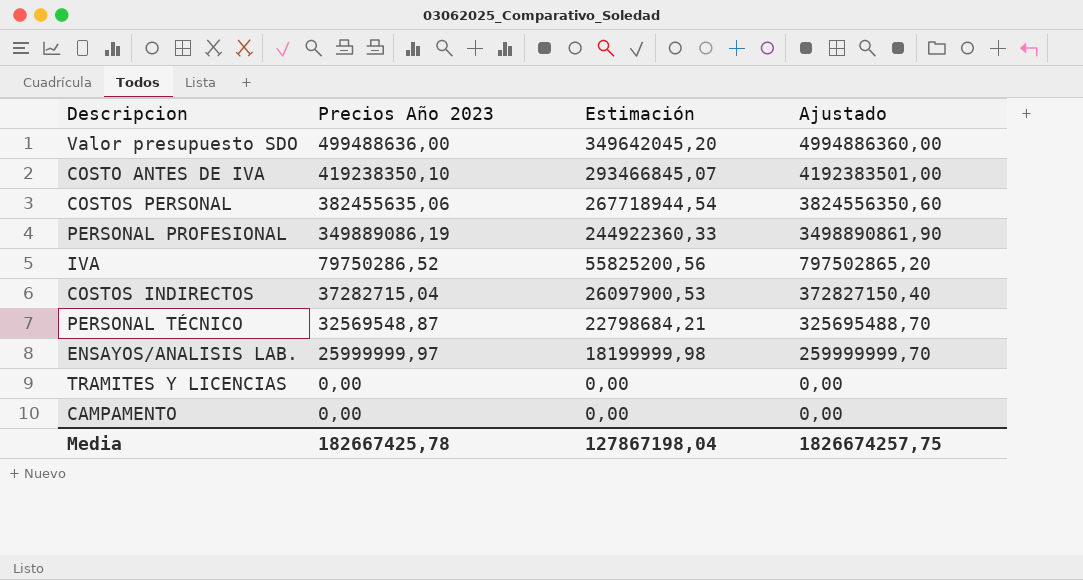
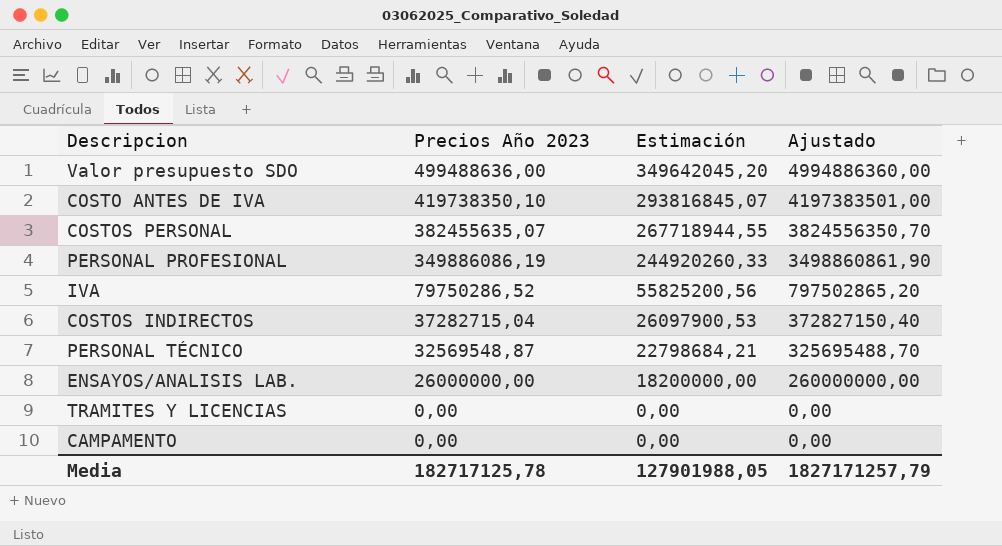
COSTO ANTES DE IVA | Precios Año 2023: 419238350,10 -> 419738350,10
COSTO ANTES DE IVA | Estimación: 293466845,07 -> 293816845,07
COSTO ANTES DE IVA | Ajustado: 4192383501,00 -> 4197383501,00
COSTOS PERSONAL | Precios Año 2023: 382455635,06 -> 382455635,07
COSTOS PERSONAL | Estimación: 267718944,54 -> 267718944,55
COSTOS PERSONAL | Ajustado: 3824556350,60 -> 3824556350,70
PERSONAL PROFESIONAL | Precios Año 2023: 349889086,19 -> 349886086,19
PERSONAL PROFESIONAL | Estimación: 244922360,33 -> 244920260,33
PERSONAL PROFESIONAL | Ajustado: 3498890861,90 -> 3498860861,90
ENSAYOS/ANALISIS LAB. | Precios Año 2023: 25999999,97 -> 26000000,00
ENSAYOS/ANALISIS LAB. | Estimación: 18199999,98 -> 18200000,00
ENSAYOS/ANALISIS LAB. | Ajustado: 259999999,70 -> 260000000,00
Media | Precios Año 2023: 182667425,78 -> 182717125,78
Media | Estimación: 127867198,04 -> 127901988,05
Media | Ajustado: 1826674257,75 -> 1827171257,79

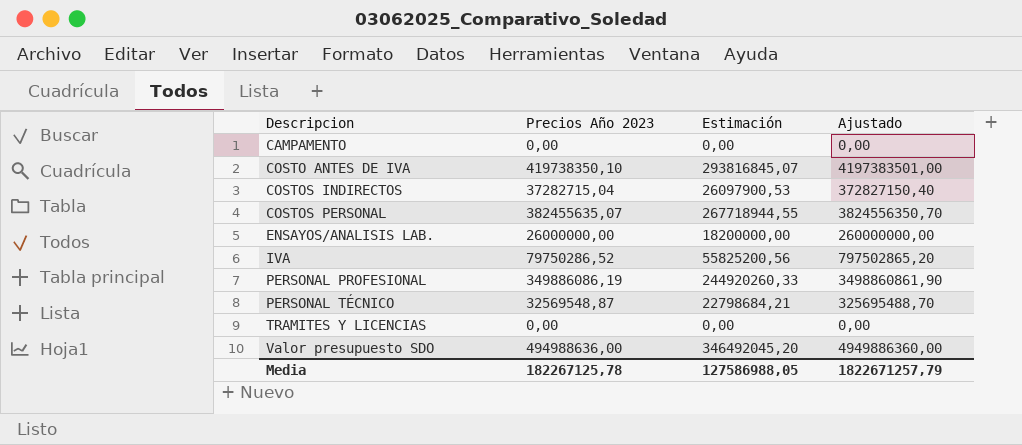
row order: Precios Año 2023 descending -> Descripcion ascending
Valor presupuesto SDO | Precios Año 2023: 499488636,00 -> 494988636,00
Valor presupuesto SDO | Estimación: 349642045,20 -> 346492045,20
Valor presupuesto SDO | Ajustado: 4994886360,00 -> 4949886360,00
Media | Precios Año 2023: 182717125,78 -> 182267125,78
Media | Estimación: 127901988,05 -> 127586988,05
Media | Ajustado: 1827171257,79 -> 1822671257,79

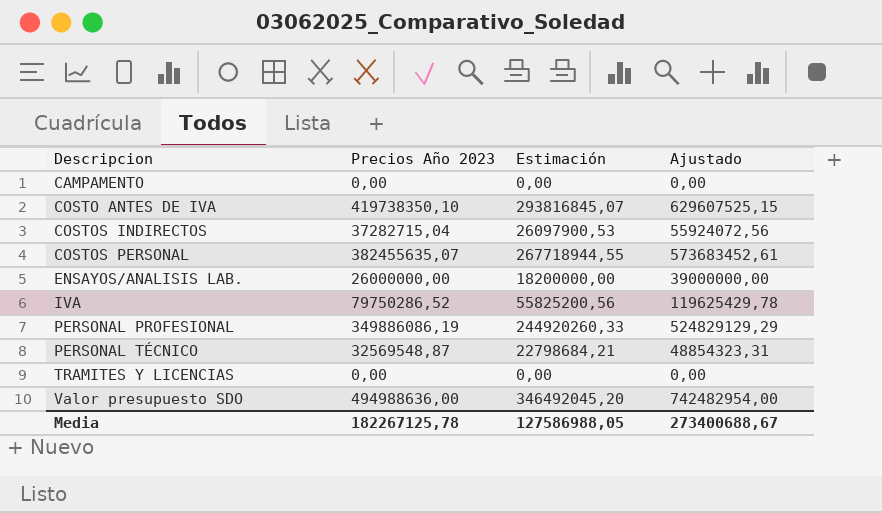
column Ajustado | formula: [Precios Año 2023] * 10 -> [Precios Año 2023] * 1,5
Media | Ajustado: 1822671257,79 -> 273400688,67

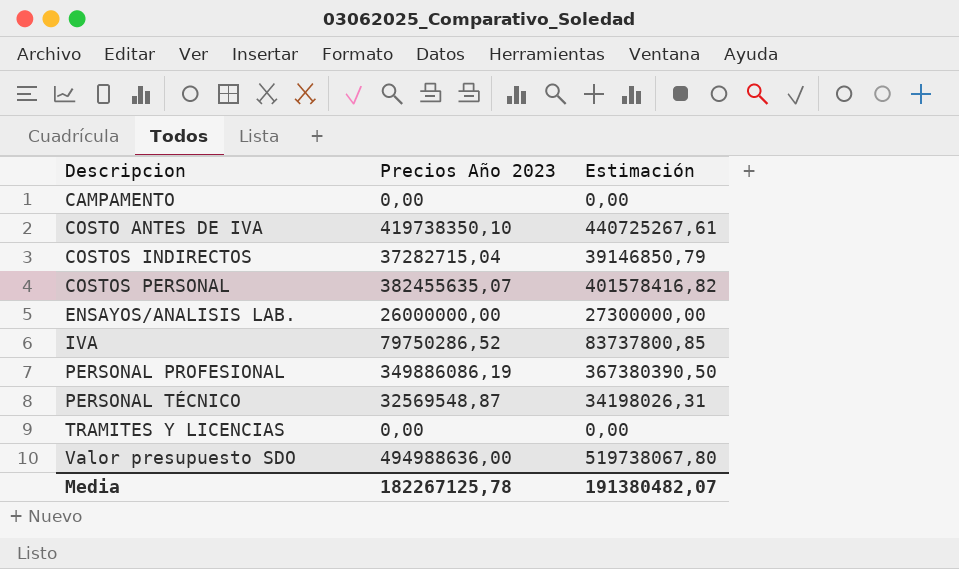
column Ajustado | formula: [Precios Año 2023] * 1,5 -> none
column Estimación | formula: [Precios Año 2023] * 0,7 -> [Precios Año 2023] * 1,05
Media | Estimación: 127586988,05 -> 191380482,07

